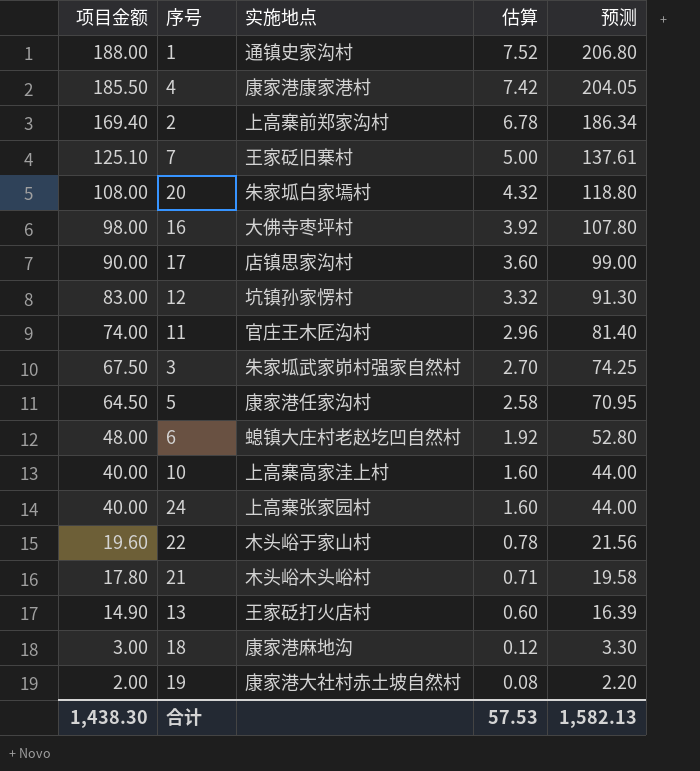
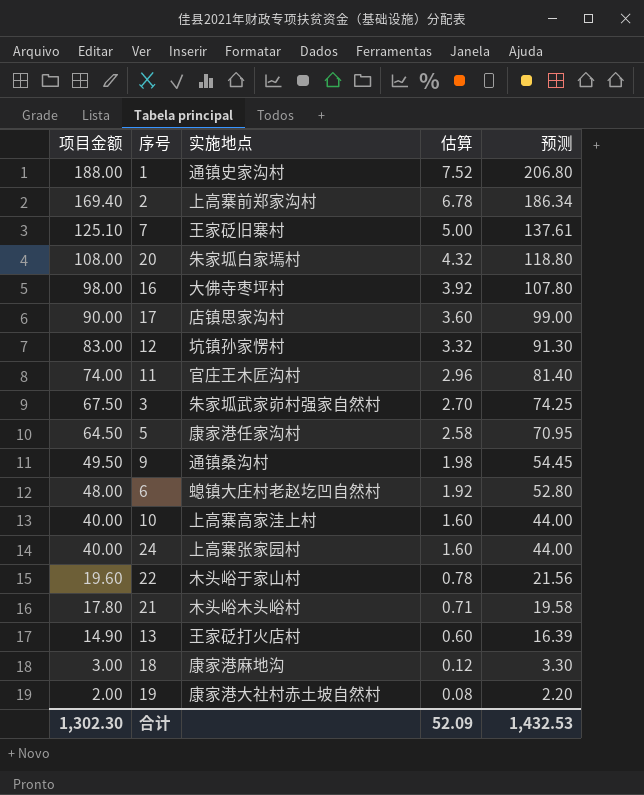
row 4: 185.50 | 康家港康家港村 | 7.42 | 204.05 -> none
row 9: none -> 49.50 | 通镇桑沟村 | 1.98 | 54.45
合计 | 项目金额: 1,438.30 -> 1,302.30
合计 | 估算: 57.53 -> 52.09
合计 | 预测: 1,582.13 -> 1,432.53

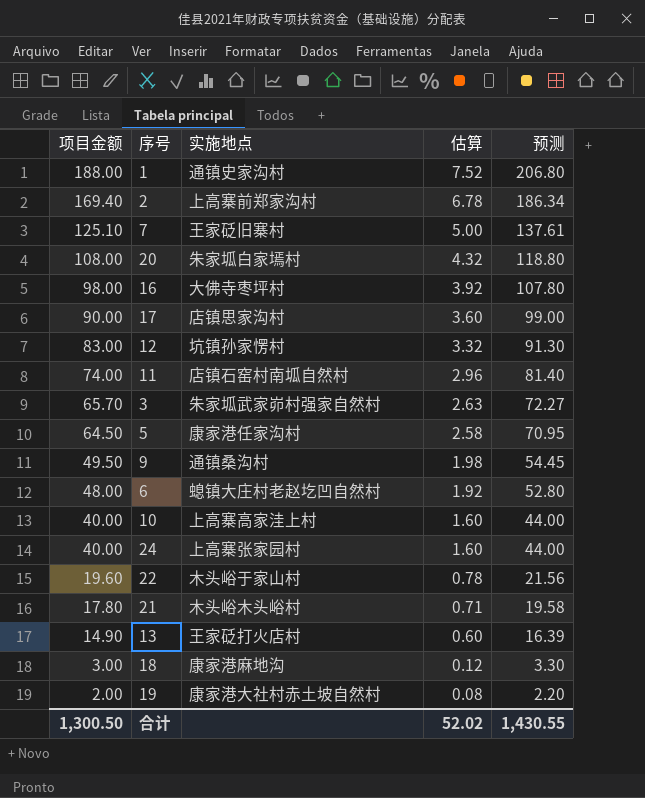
11 | 实施地点: 官庄王木匠沟村 -> 店镇石窑村南坬自然村
3 | 项目金额: 67.50 -> 65.70
3 | 估算: 2.70 -> 2.63
3 | 预测: 74.25 -> 72.27
合计 | 项目金额: 1,302.30 -> 1,300.50
合计 | 估算: 52.09 -> 52.02
合计 | 预测: 1,432.53 -> 1,430.55

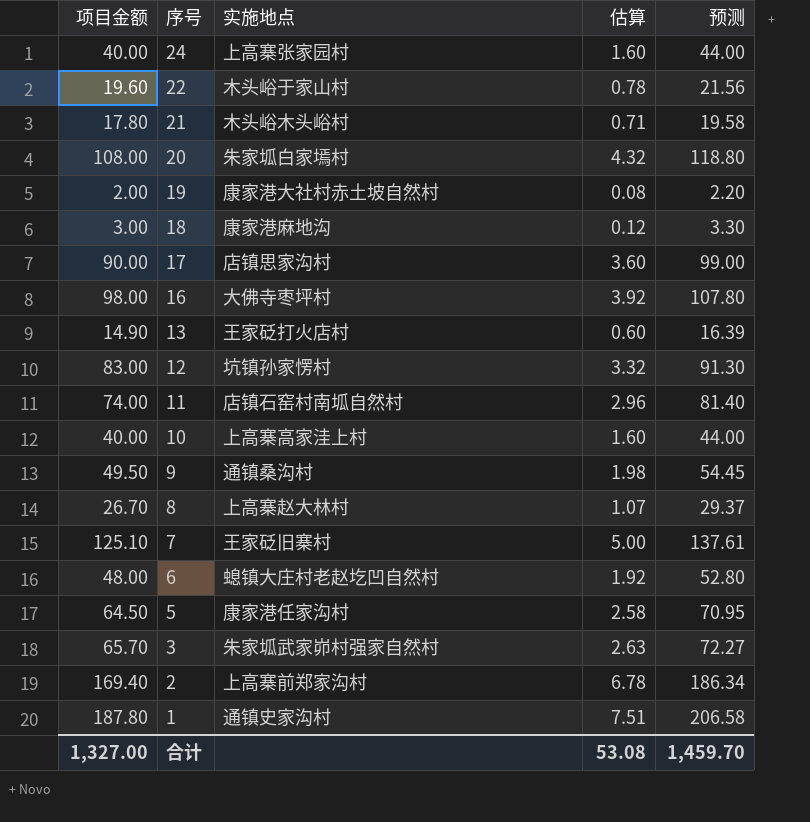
row order: 项目金额 descending -> 序号 descending
row 8: none -> 26.70 | 上高寨赵大林村 | 1.07 | 29.37
1 | 项目金额: 188.00 -> 187.80
1 | 估算: 7.52 -> 7.51
1 | 预测: 206.80 -> 206.58
合计 | 项目金额: 1,300.50 -> 1,327.00
合计 | 估算: 52.02 -> 53.08
合计 | 预测: 1,430.55 -> 1,459.70

